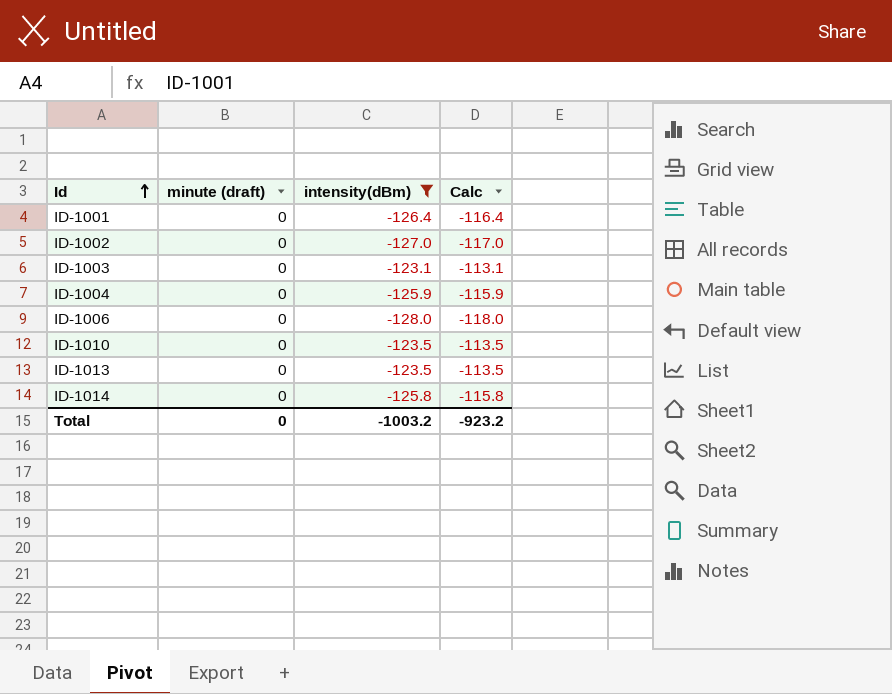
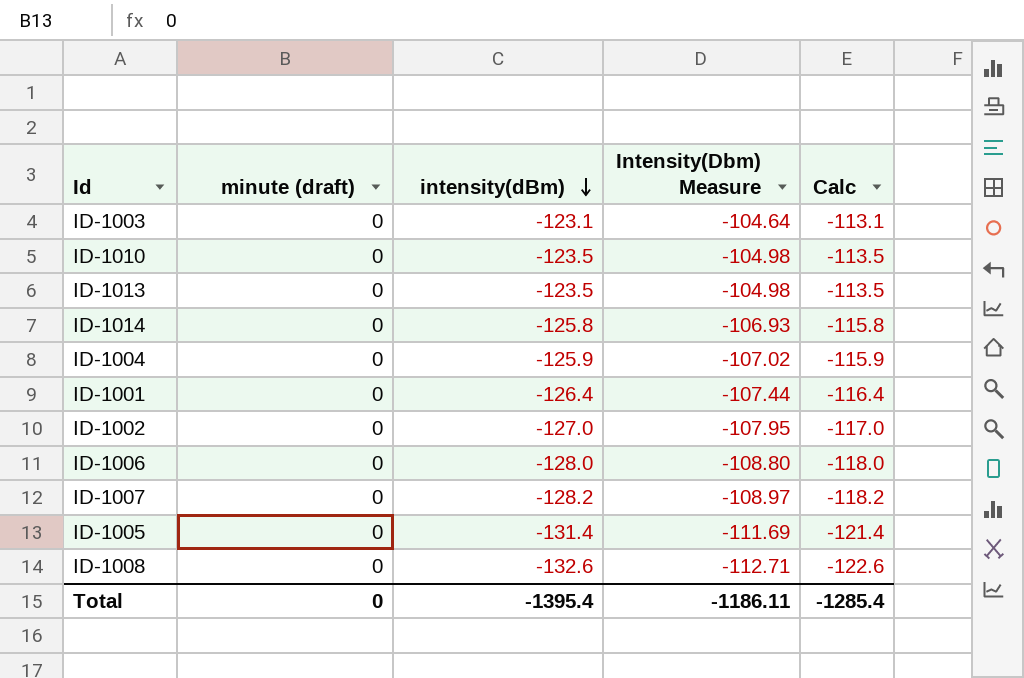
filter: intensity(dBm) >= -128.0 -> none
row order: Id ascending -> intensity(dBm) descending
column Intensity(Dbm) Measure | formula: none -> [intensity(dBm)] * 0.85
Total | intensity(dBm): -1003.2 -> -1395.4
Total | Calc: -923.2 -> -1285.4

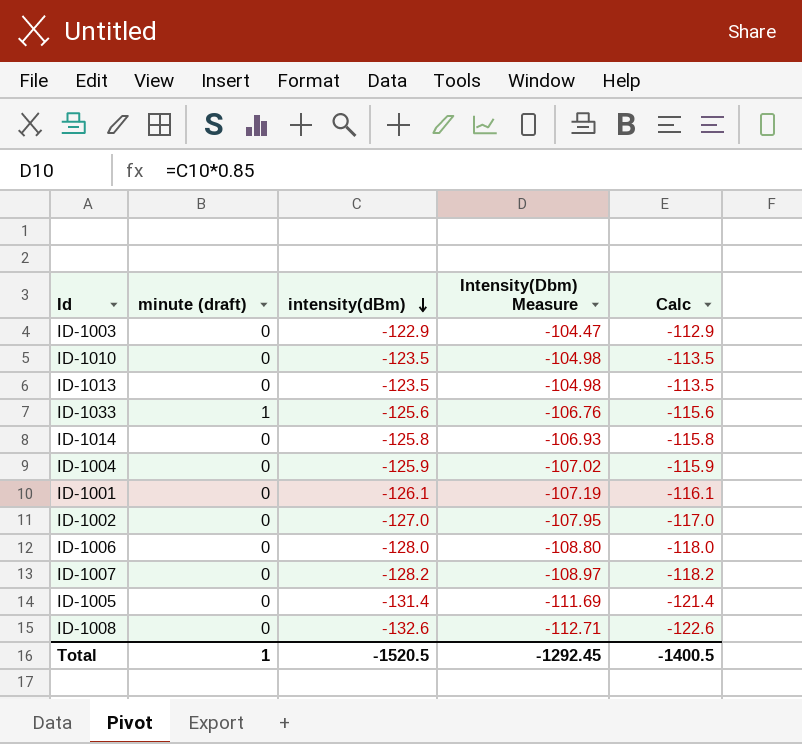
ID-1003 | intensity(dBm): -123.1 -> -122.9
ID-1003 | Intensity(Dbm) Measure: -104.64 -> -104.47
ID-1003 | Calc: -113.1 -> -112.9
row ID-1033: none -> 1 | -125.6 | -106.76 | -115.6
ID-1001 | intensity(dBm): -126.4 -> -126.1
ID-1001 | Intensity(Dbm) Measure: -107.44 -> -107.19
ID-1001 | Calc: -116.4 -> -116.1
Total | minute (draft): 0 -> 1
Total | intensity(dBm): -1395.4 -> -1520.5
Total | Intensity(Dbm) Measure: -1186.11 -> -1292.45
Total | Calc: -1285.4 -> -1400.5

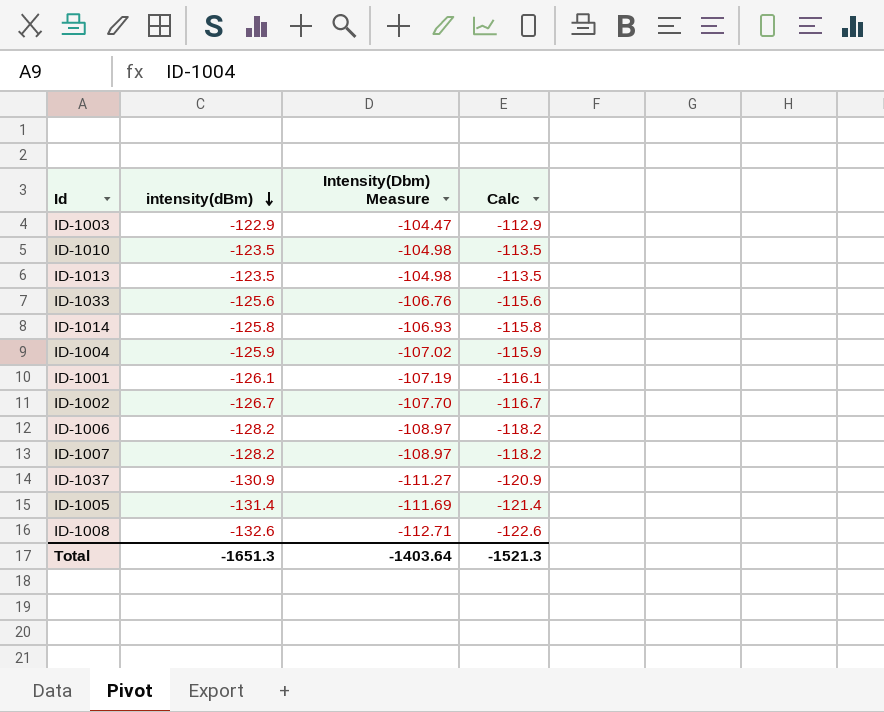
column minute (draft) | position: 2 -> none
ID-1002 | intensity(dBm): -127.0 -> -126.7
ID-1002 | Intensity(Dbm) Measure: -107.95 -> -107.70
ID-1002 | Calc: -117.0 -> -116.7
ID-1006 | intensity(dBm): -128.0 -> -128.2
ID-1006 | Intensity(Dbm) Measure: -108.80 -> -108.97
ID-1006 | Calc: -118.0 -> -118.2
row ID-1037: none -> -130.9 | -111.27 | -120.9
Total | intensity(dBm): -1520.5 -> -1651.3
Total | Intensity(Dbm) Measure: -1292.45 -> -1403.64
Total | Calc: -1400.5 -> -1521.3

